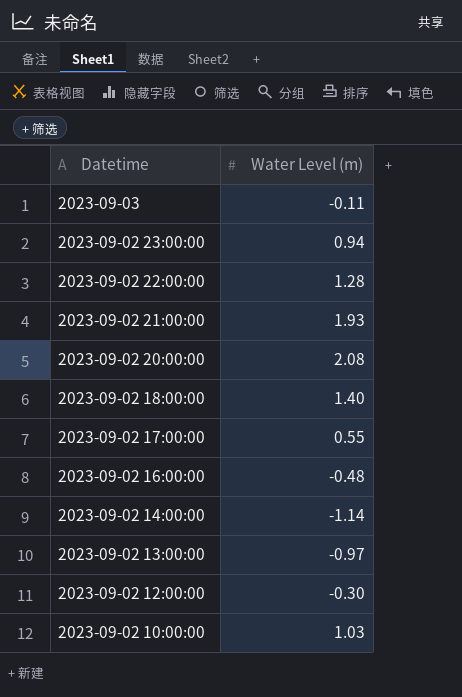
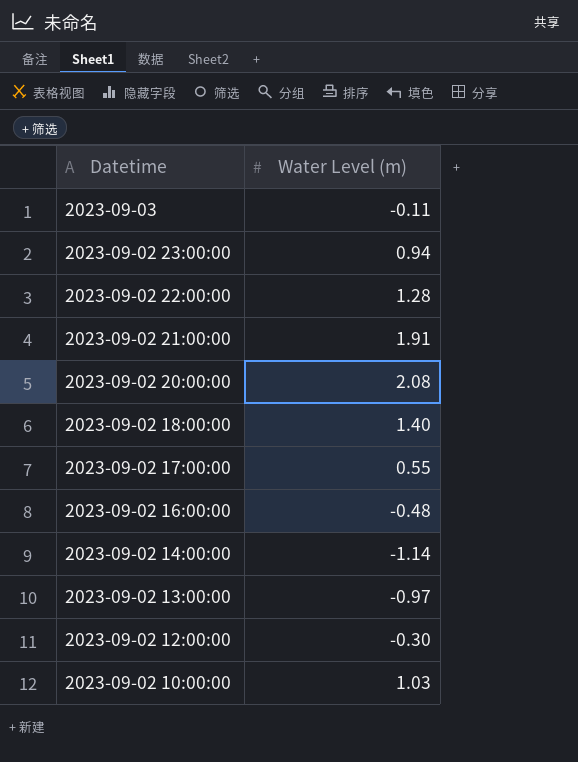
2023-09-02 21:00:00 | Water Level (m): 1.93 -> 1.91

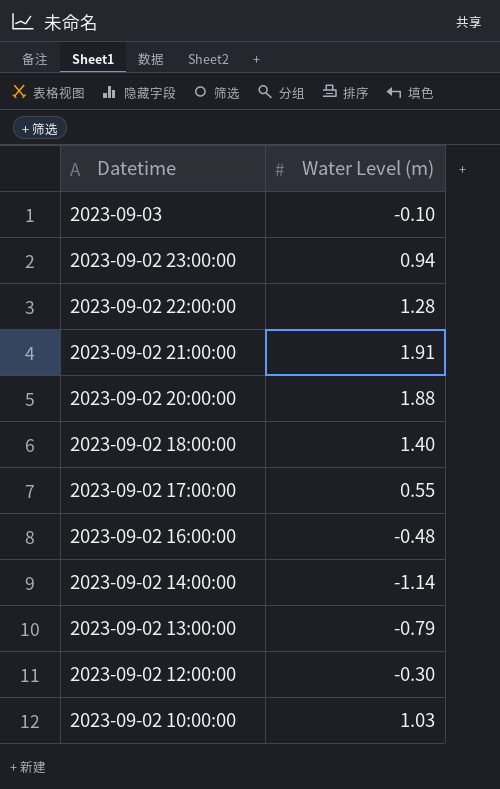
2023-09-03 | Water Level (m): -0.11 -> -0.10
2023-09-02 20:00:00 | Water Level (m): 2.08 -> 1.88
2023-09-02 13:00:00 | Water Level (m): -0.97 -> -0.79

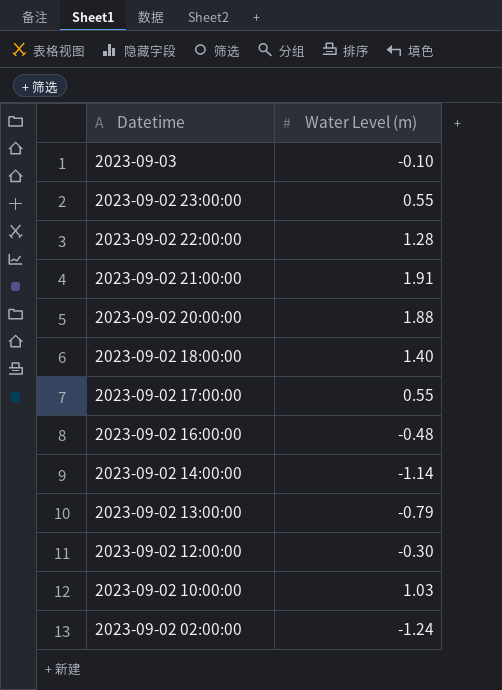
2023-09-02 23:00:00 | Water Level (m): 0.94 -> 0.55
row 2023-09-02 02:00:00: none -> -1.24

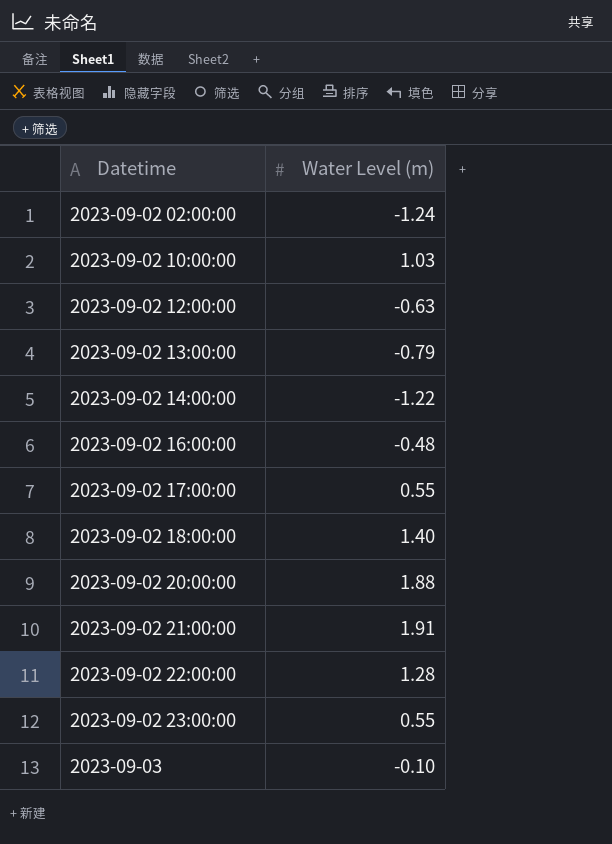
row order: Datetime descending -> Datetime ascending
2023-09-02 12:00:00 | Water Level (m): -0.30 -> -0.63
2023-09-02 14:00:00 | Water Level (m): -1.14 -> -1.22

